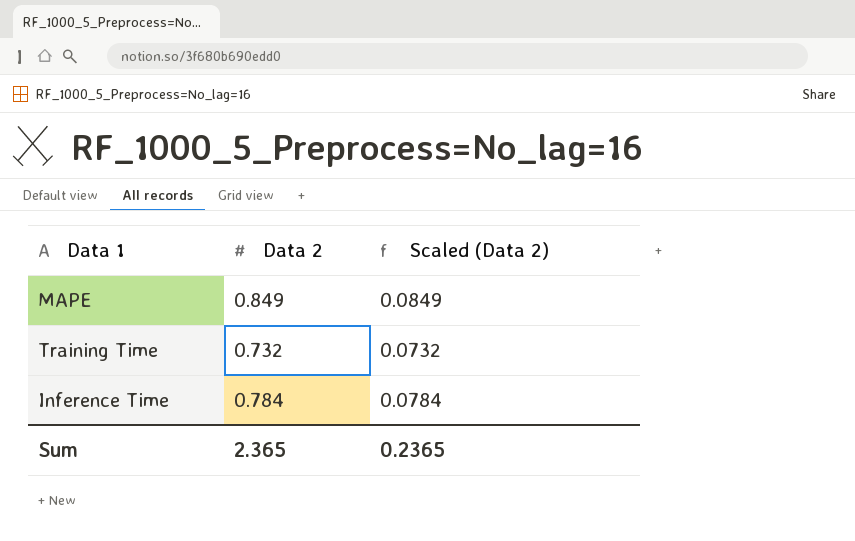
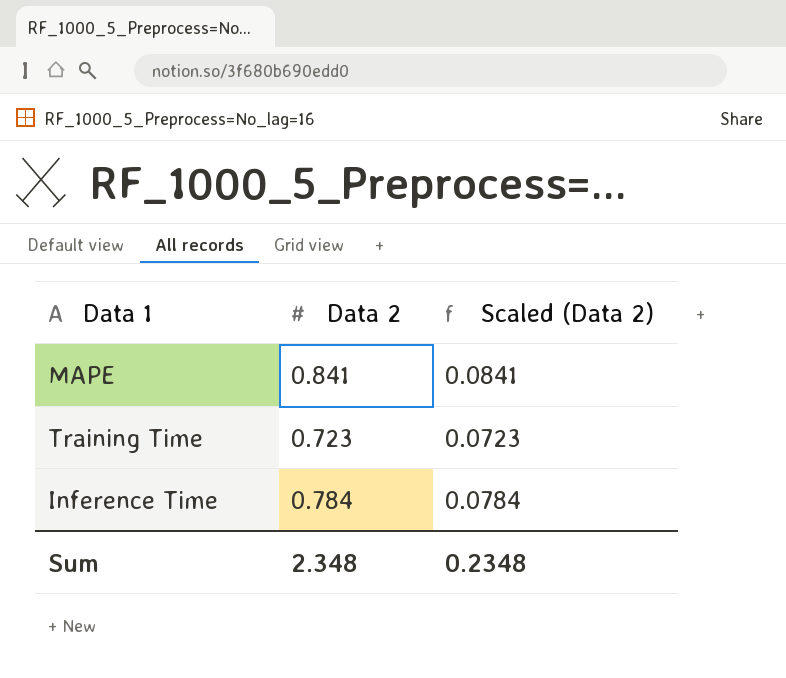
MAPE | Data 2: 0.849 -> 0.841
MAPE | Scaled (Data 2): 0.0849 -> 0.0841
Training Time | Data 2: 0.732 -> 0.723
Training Time | Scaled (Data 2): 0.0732 -> 0.0723
Sum | Data 2: 2.365 -> 2.348
Sum | Scaled (Data 2): 0.2365 -> 0.2348

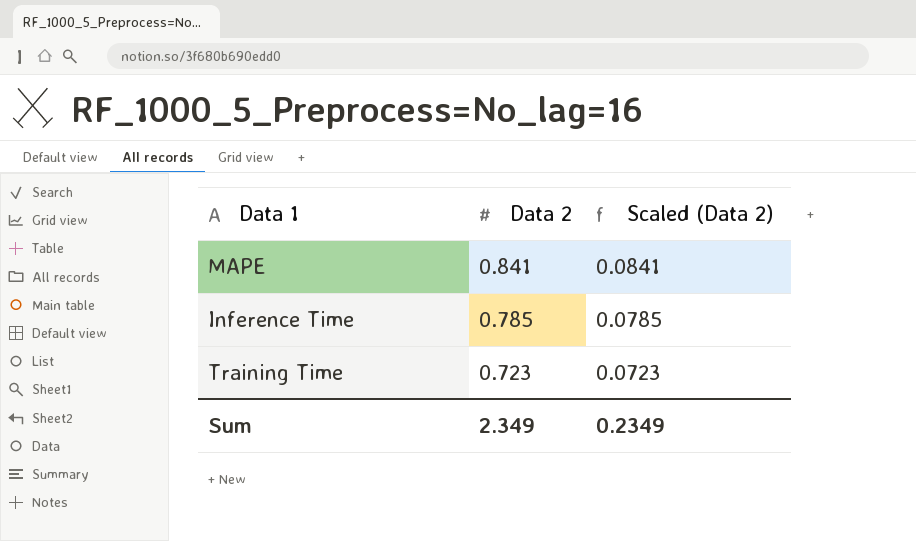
row order: none -> Data 2 descending
Inference Time | Data 2: 0.784 -> 0.785
Inference Time | Scaled (Data 2): 0.0784 -> 0.0785
Sum | Data 2: 2.348 -> 2.349
Sum | Scaled (Data 2): 0.2348 -> 0.2349

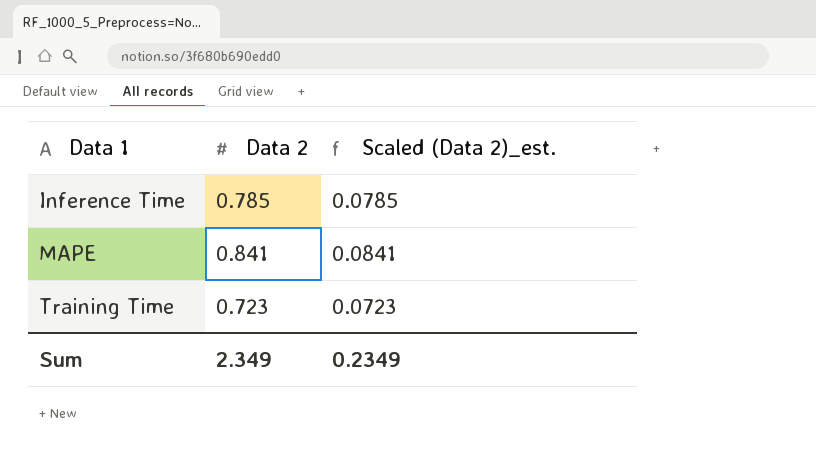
row order: Data 2 descending -> Data 1 ascending
column name: Scaled (Data 2) -> Scaled (Data 2)_est.

